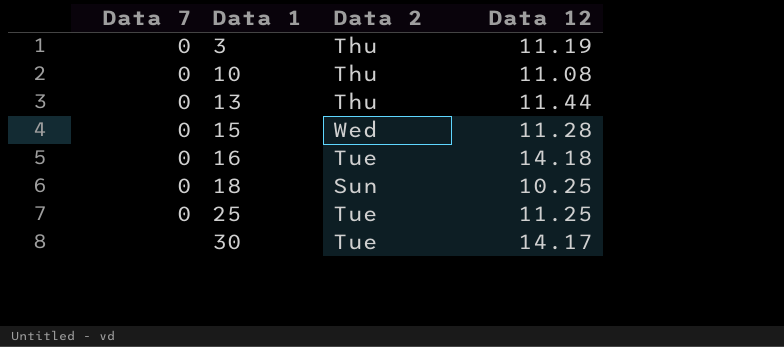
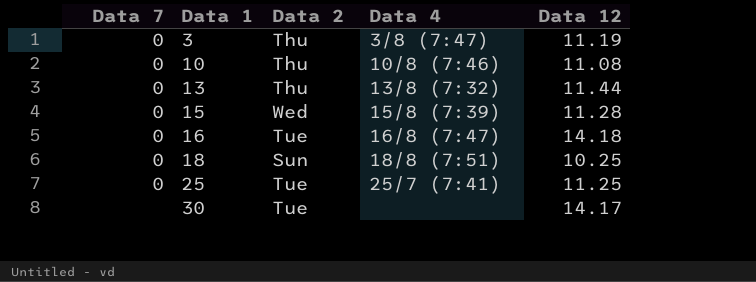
column Data 4 | position: none -> 4

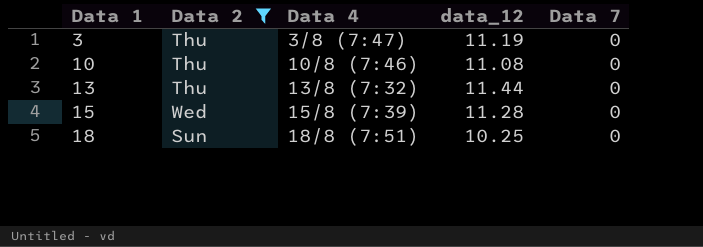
filter: none -> Data 2 != Tue
column name: Data 12 -> data_12
column Data 7 | position: 1 -> 5

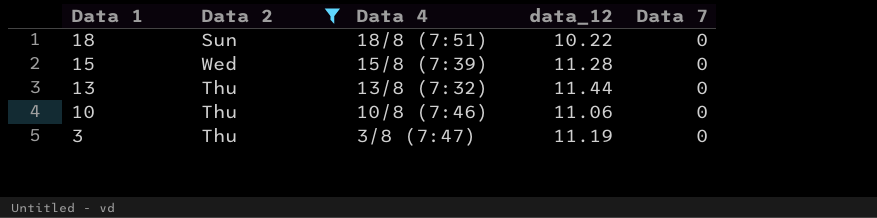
row order: Data 1 ascending -> Data 1 descending
18 | data_12: 10.25 -> 10.22
10 | data_12: 11.08 -> 11.06

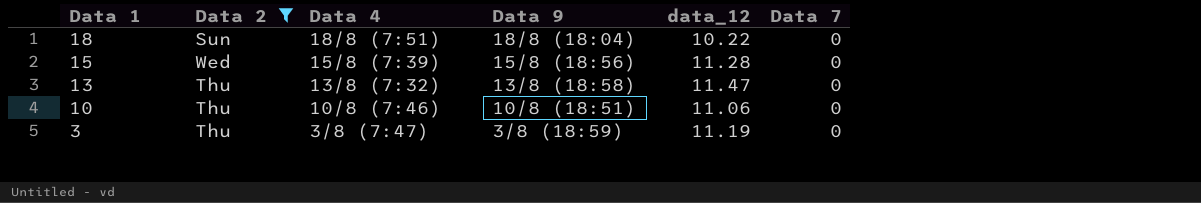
column Data 9 | position: none -> 4
13 | data_12: 11.44 -> 11.47

